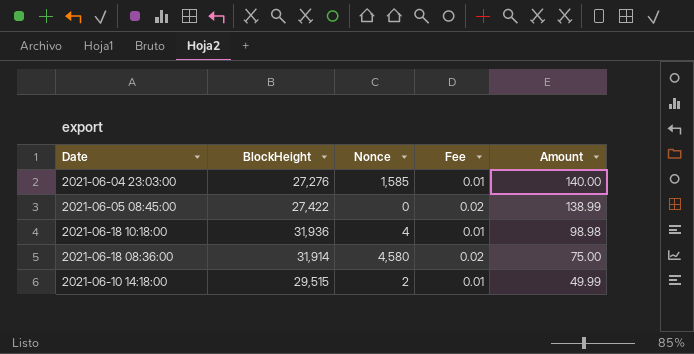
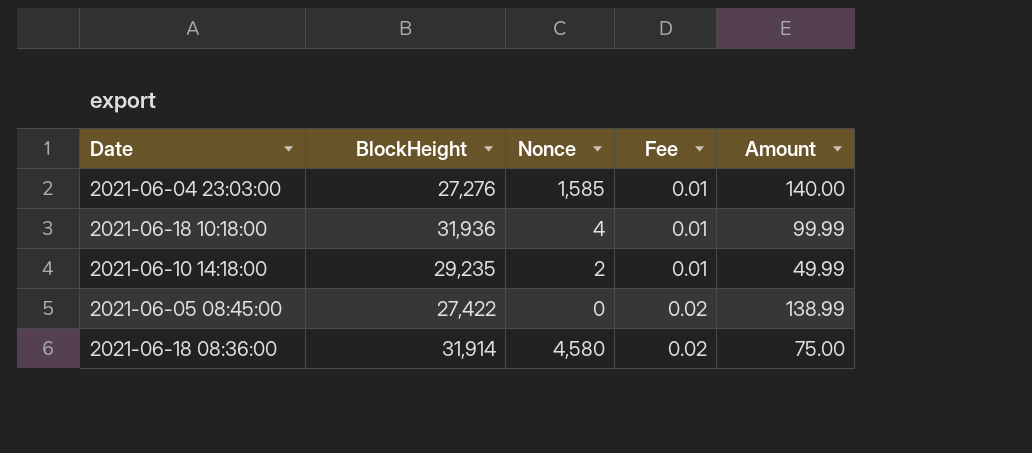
row order: Amount descending -> Fee ascending
2021-06-18 10:18:00 | Amount: 98.98 -> 99.99
2021-06-10 14:18:00 | BlockHeight: 29,515 -> 29,235

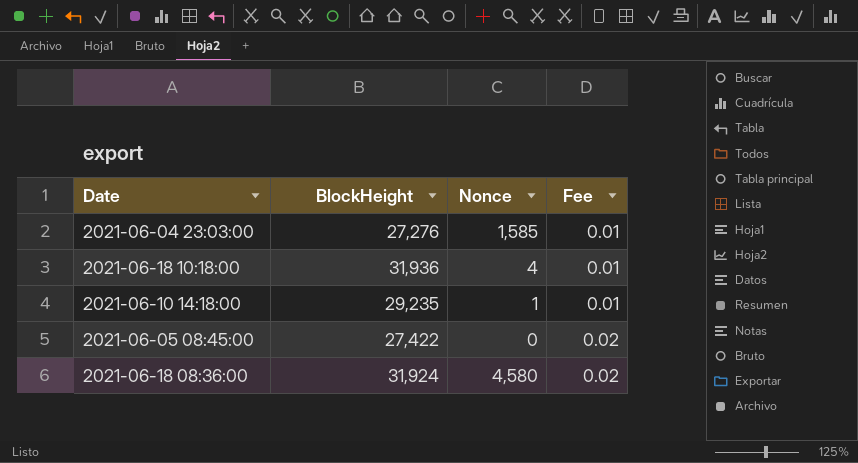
column Amount | position: 5 -> none
2021-06-10 14:18:00 | Nonce: 2 -> 1
2021-06-18 08:36:00 | BlockHeight: 31,914 -> 31,924

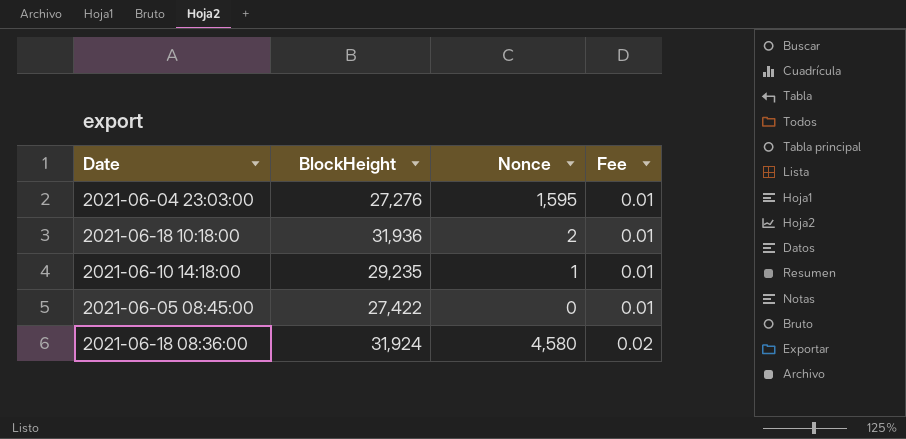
2021-06-04 23:03:00 | Nonce: 1,585 -> 1,595
2021-06-18 10:18:00 | Nonce: 4 -> 2
2021-06-05 08:45:00 | Fee: 0.02 -> 0.01

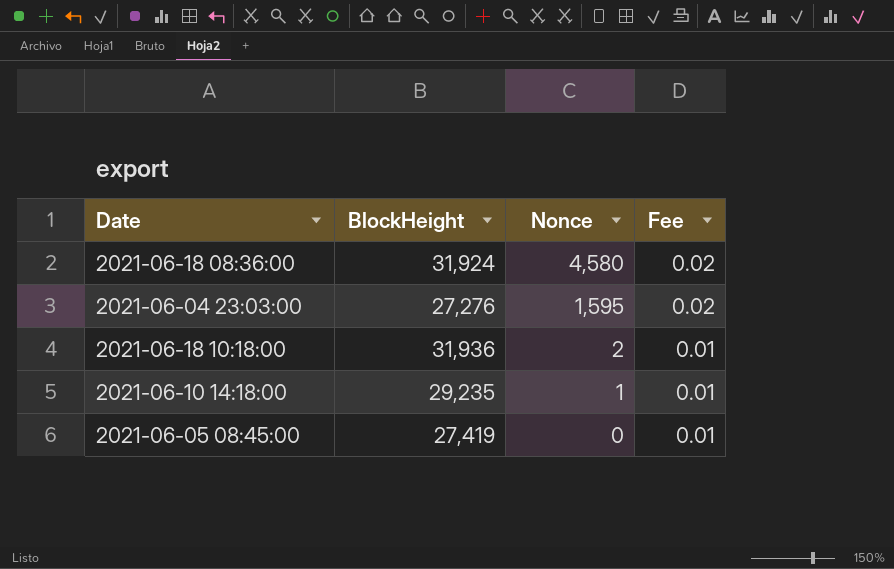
row order: Fee ascending -> Nonce descending
2021-06-04 23:03:00 | Fee: 0.01 -> 0.02
2021-06-05 08:45:00 | BlockHeight: 27,422 -> 27,419

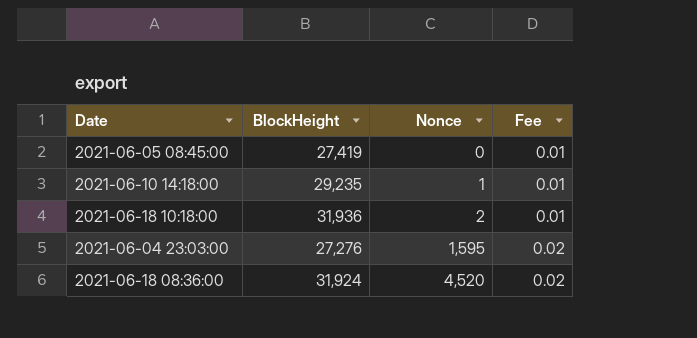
row order: Nonce descending -> Nonce ascending
2021-06-18 08:36:00 | Nonce: 4,580 -> 4,520

